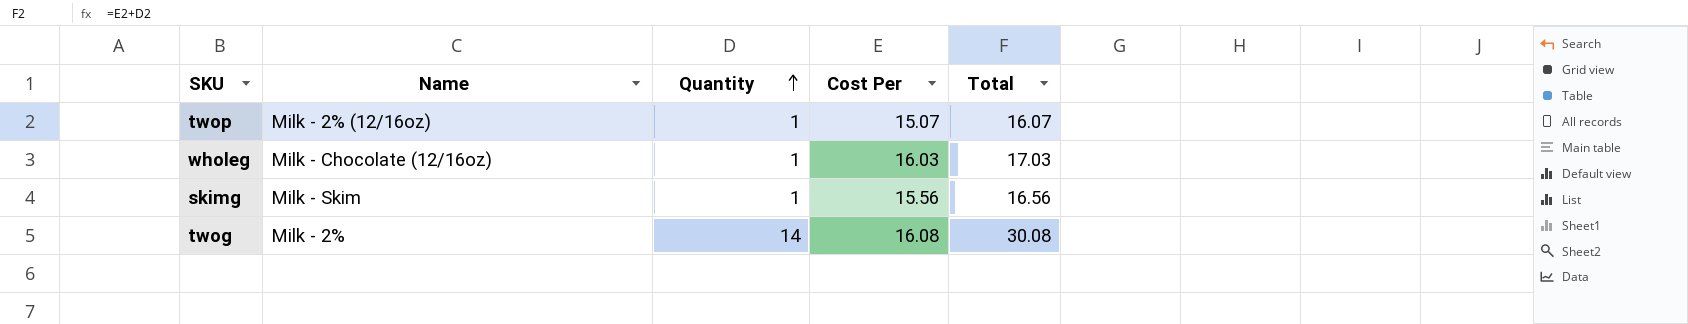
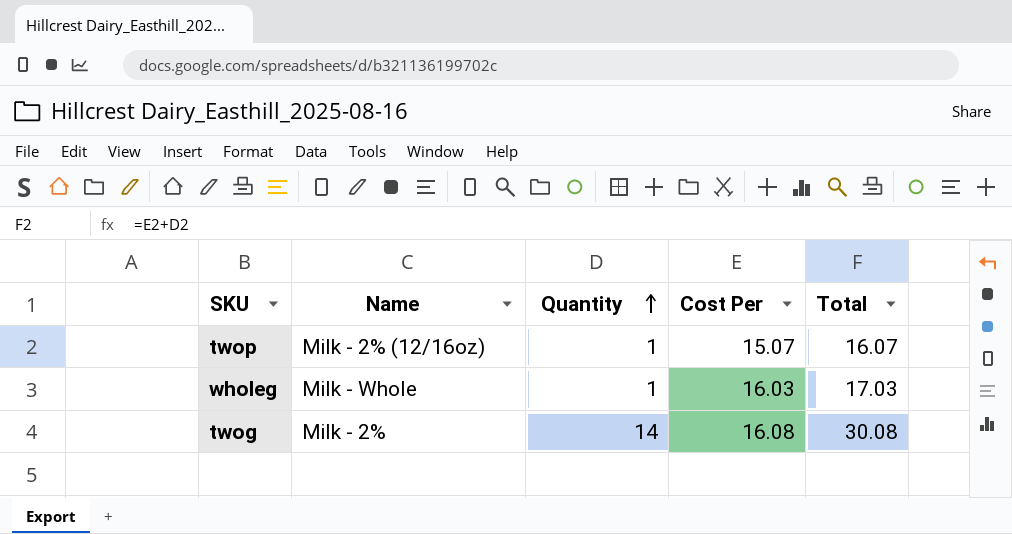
row skimg: Milk - Skim | 1 | 15.56 | 16.56 -> none
wholeg | Name: Milk - Chocolate (12/16oz) -> Milk - Whole

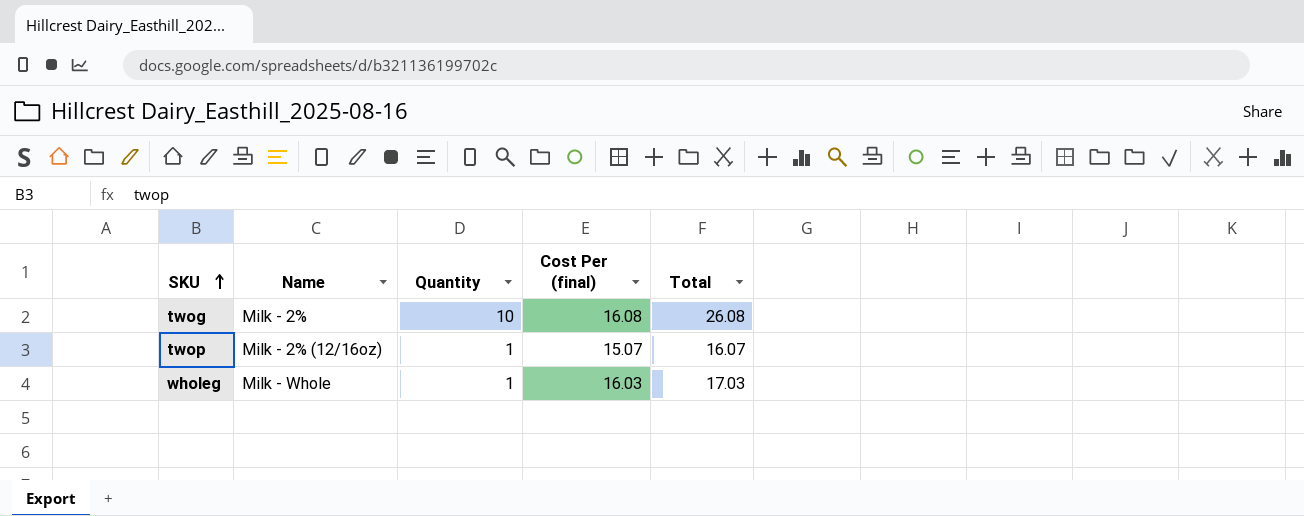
row order: Quantity ascending -> SKU ascending
column name: Cost Per -> Cost Per (final)
twog | Quantity: 14 -> 10
twog | Total: 30.08 -> 26.08

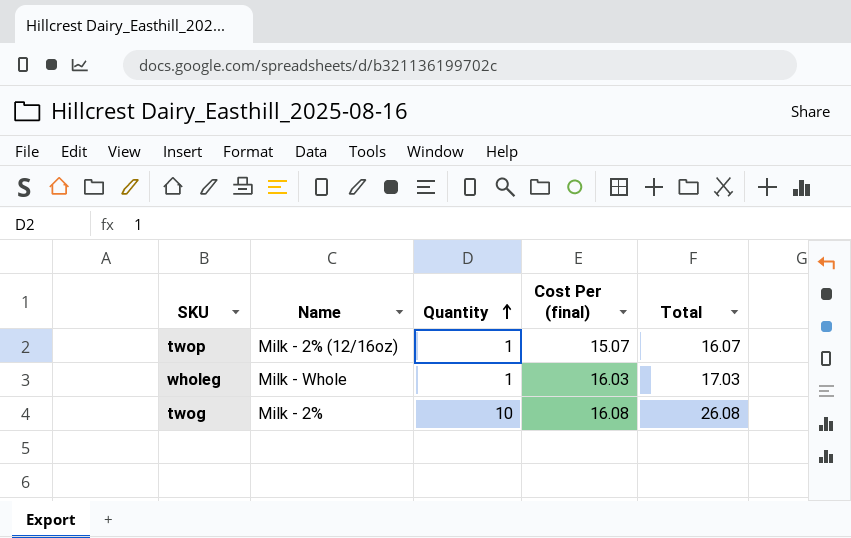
row order: SKU ascending -> Quantity ascending

